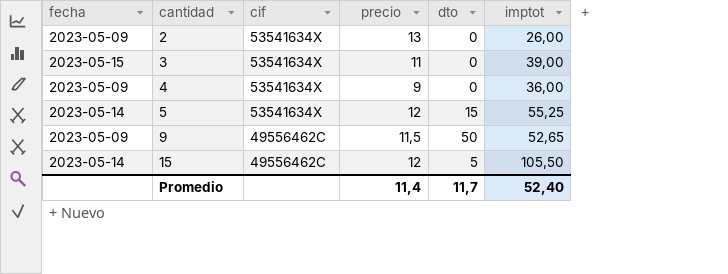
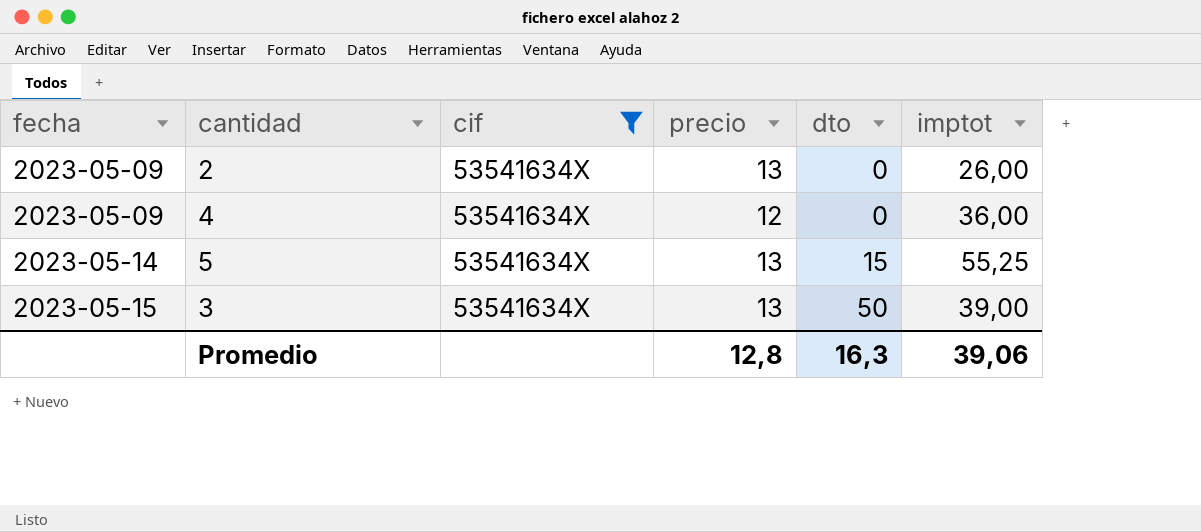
filter: none -> cif = 53541634X
row order: cantidad ascending -> fecha ascending
4 | precio: 9 -> 12
5 | precio: 12 -> 13
3 | precio: 11 -> 13
3 | dto: 0 -> 50
Promedio | precio: 11,4 -> 12,8
Promedio | dto: 11,7 -> 16,3
Promedio | imptot: 52,40 -> 39,06

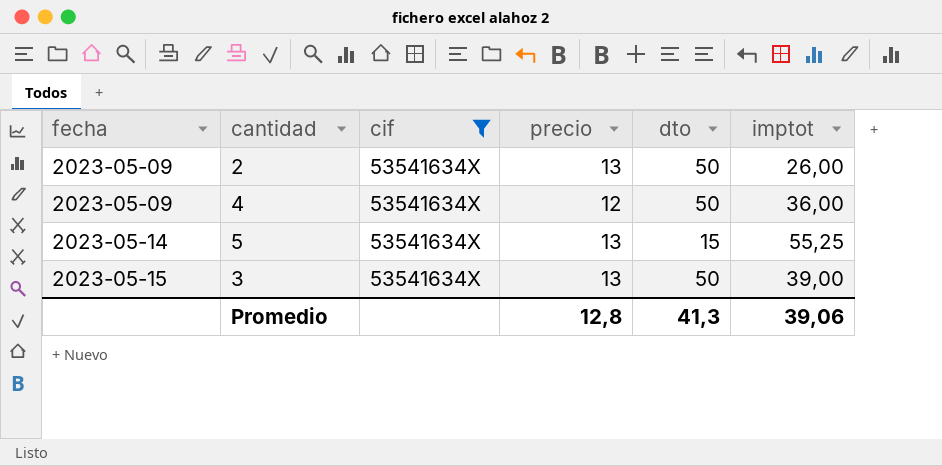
2 | dto: 0 -> 50
4 | dto: 0 -> 50
Promedio | dto: 16,3 -> 41,3

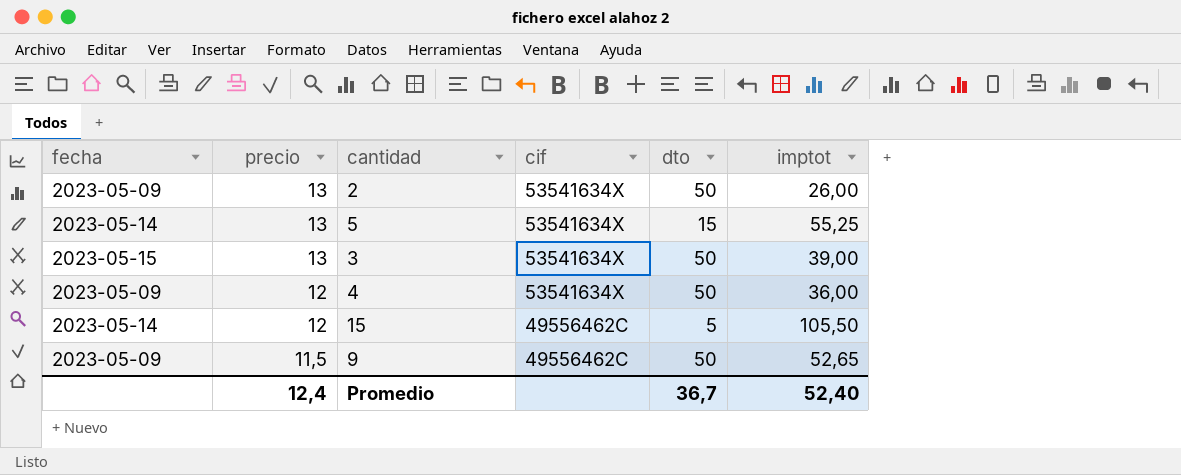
filter: cif = 53541634X -> none
row order: fecha ascending -> precio descending
column precio | position: 4 -> 2
Promedio | precio: 12,8 -> 12,4
Promedio | dto: 41,3 -> 36,7
Promedio | imptot: 39,06 -> 52,40

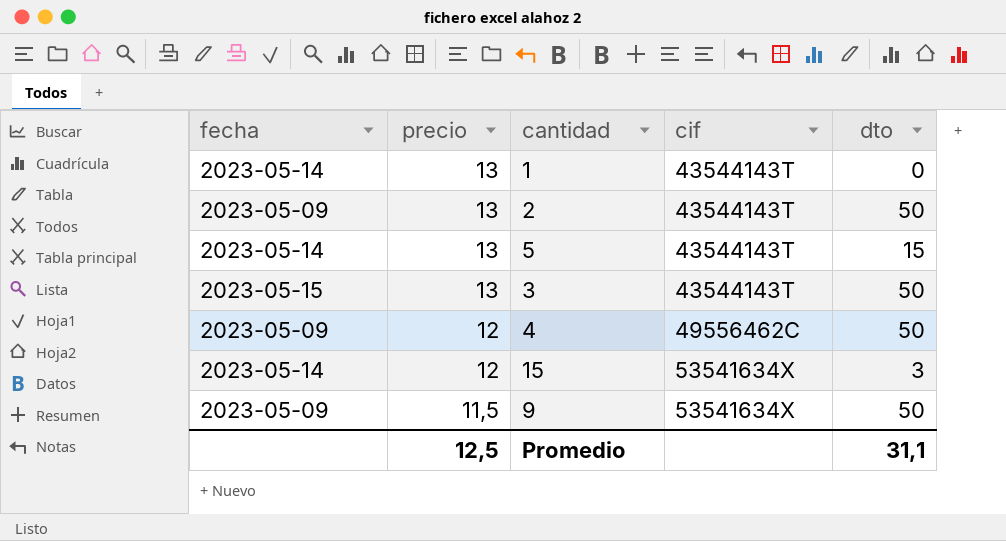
column imptot | position: 6 -> none
row 1: none -> 2023-05-14 | 13 | 43544143T | 0
2 | cif: 53541634X -> 43544143T
5 | cif: 53541634X -> 43544143T
3 | cif: 53541634X -> 43544143T
4 | cif: 53541634X -> 49556462C
15 | cif: 49556462C -> 53541634X
15 | dto: 5 -> 3
9 | cif: 49556462C -> 53541634X
Promedio | precio: 12,4 -> 12,5
Promedio | dto: 36,7 -> 31,1

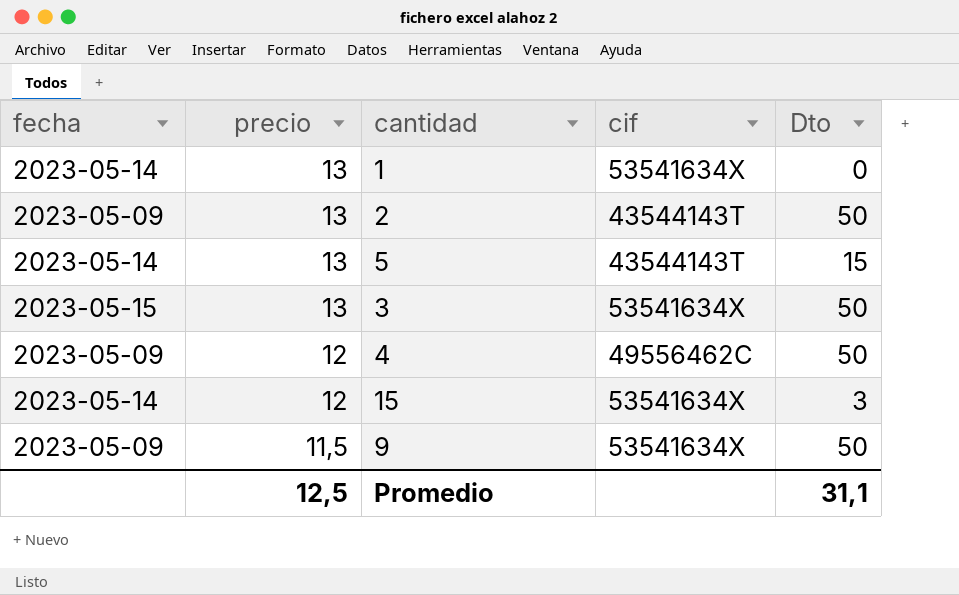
column name: dto -> Dto
1 | cif: 43544143T -> 53541634X
3 | cif: 43544143T -> 53541634X

